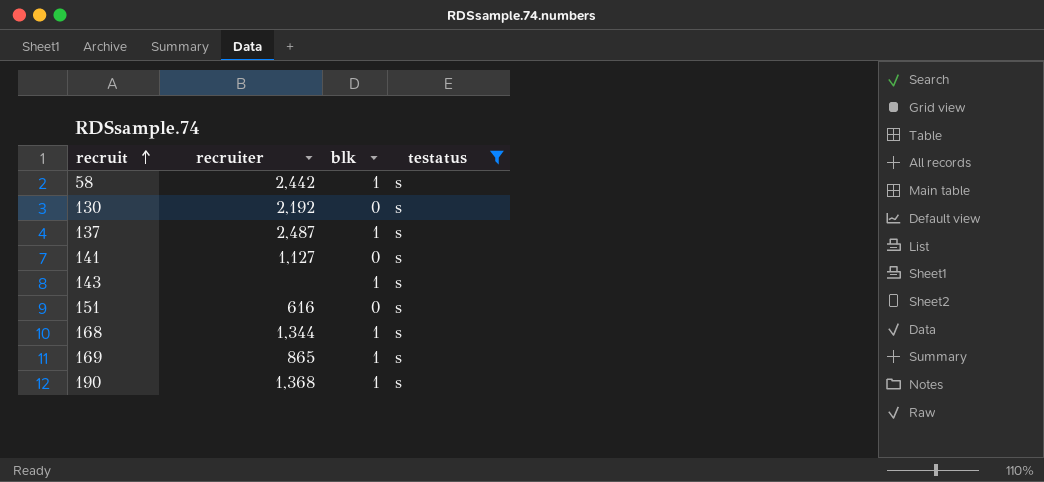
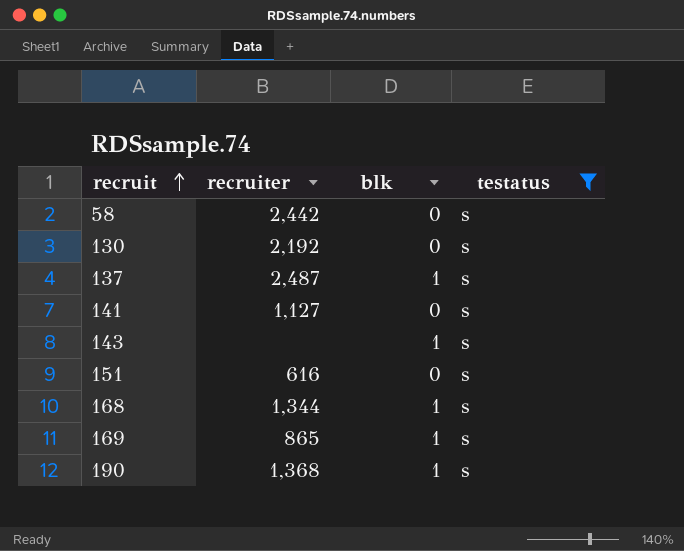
58 | blk: 1 -> 0

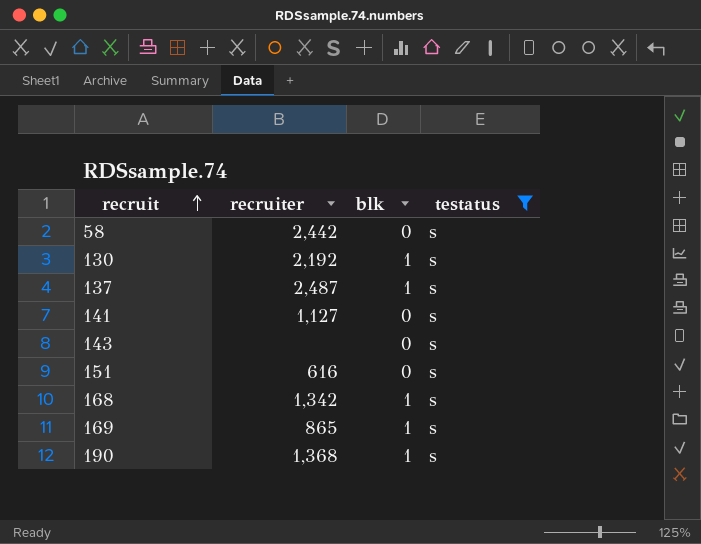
130 | blk: 0 -> 1
143 | blk: 1 -> 0
168 | recruiter: 1,344 -> 1,342

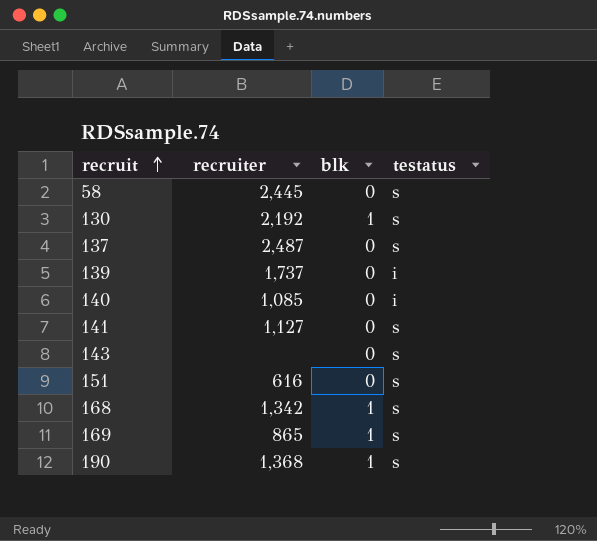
filter: testatus = s -> none
58 | recruiter: 2,442 -> 2,445
137 | blk: 1 -> 0

